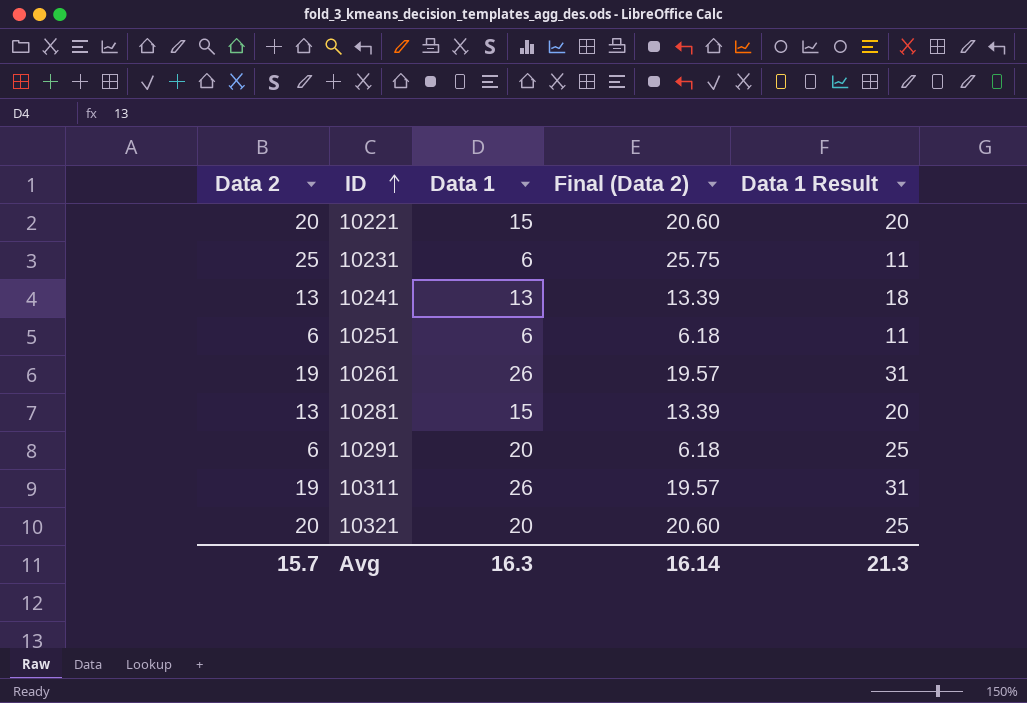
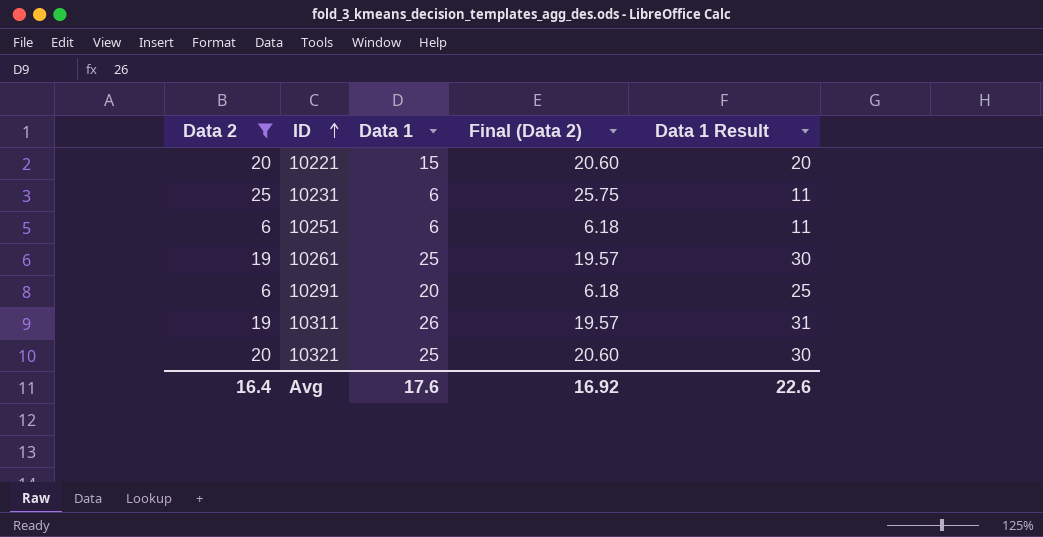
filter: none -> Data 2 != 13
10261 | Data 1: 26 -> 25
10261 | Data 1 Result: 31 -> 30
10321 | Data 1: 20 -> 25
10321 | Data 1 Result: 25 -> 30
Avg | Data 2: 15.7 -> 16.4
Avg | Data 1: 16.3 -> 17.6
Avg | Final (Data 2): 16.14 -> 16.92
Avg | Data 1 Result: 21.3 -> 22.6

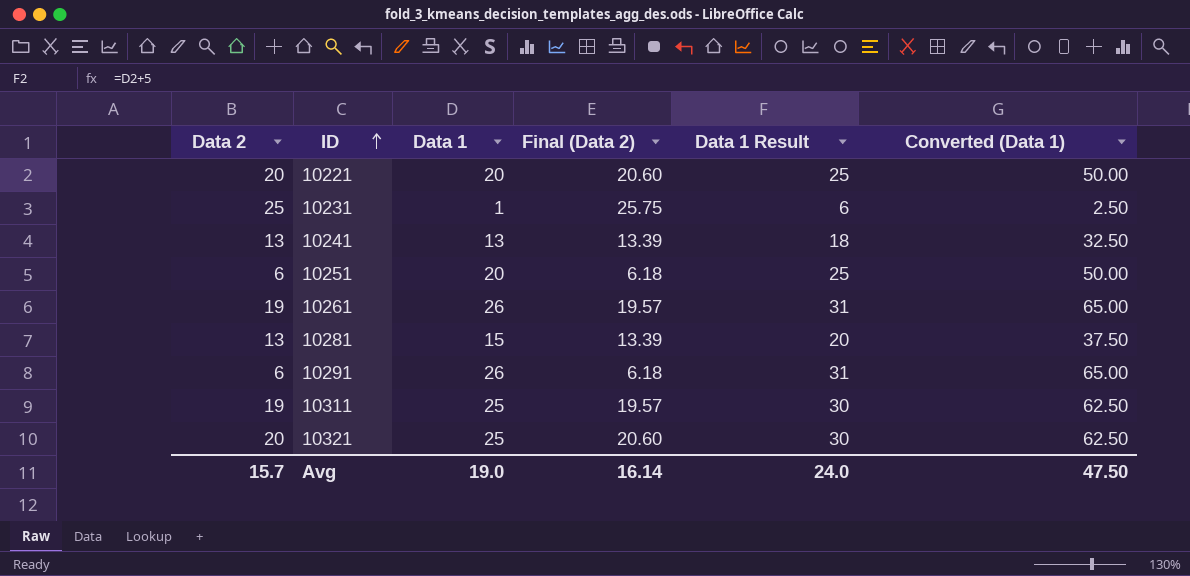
filter: Data 2 != 13 -> none
column Converted (Data 1) | formula: none -> [Data 1] * 2.5
10221 | Data 1: 15 -> 20
10221 | Data 1 Result: 20 -> 25
10231 | Data 1: 6 -> 1
10231 | Data 1 Result: 11 -> 6
10251 | Data 1: 6 -> 20
10251 | Data 1 Result: 11 -> 25
10261 | Data 1: 25 -> 26
10261 | Data 1 Result: 30 -> 31
10291 | Data 1: 20 -> 26
10291 | Data 1 Result: 25 -> 31
10311 | Data 1: 26 -> 25
10311 | Data 1 Result: 31 -> 30
Avg | Data 2: 16.4 -> 15.7
Avg | Data 1: 17.6 -> 19.0
Avg | Final (Data 2): 16.92 -> 16.14
Avg | Data 1 Result: 22.6 -> 24.0

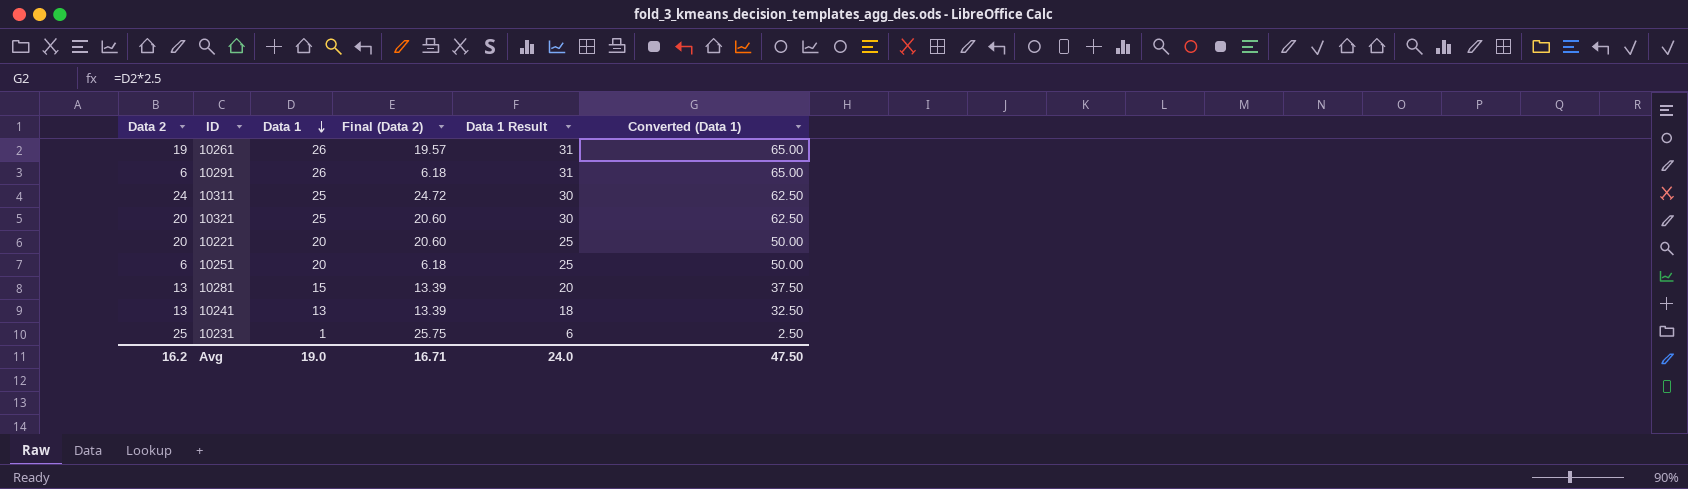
row order: ID ascending -> Data 1 descending
10311 | Data 2: 19 -> 24
10311 | Final (Data 2): 19.57 -> 24.72
Avg | Data 2: 15.7 -> 16.2
Avg | Final (Data 2): 16.14 -> 16.71

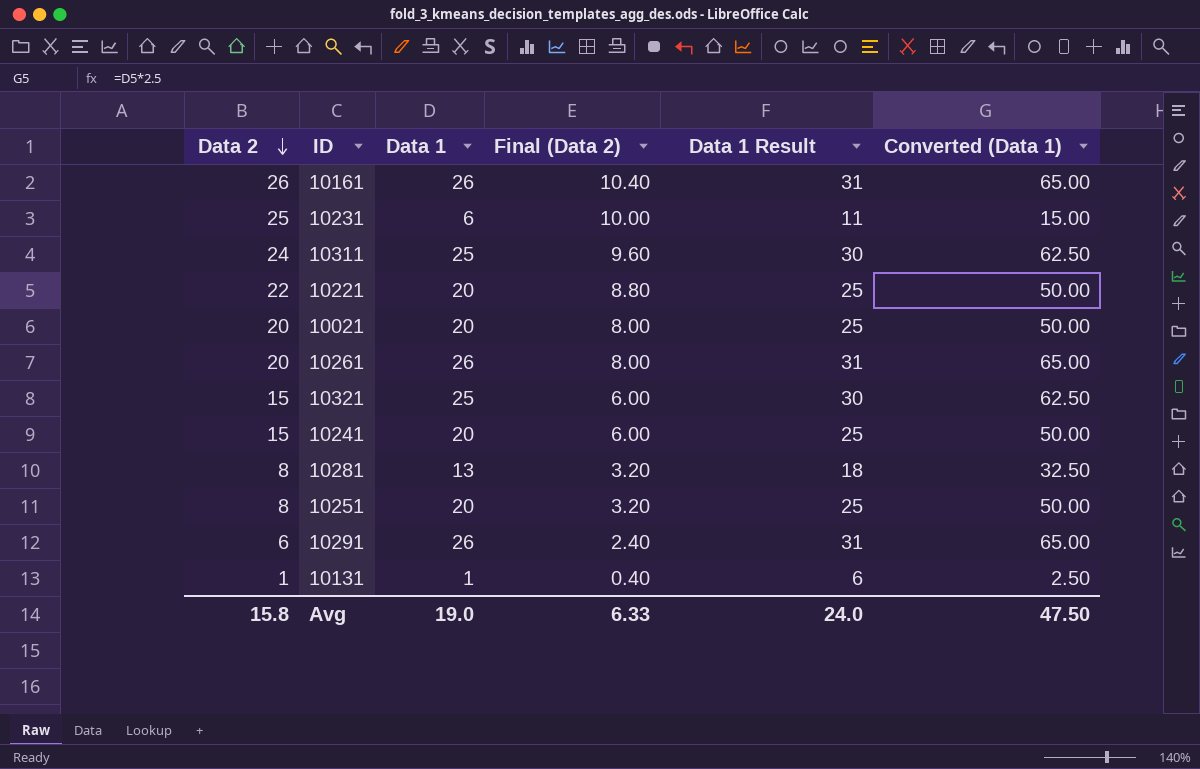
row order: Data 1 descending -> Data 2 descending
column Final (Data 2) | formula: [Data 2] * 1.03 -> [Data 2] * 0.4
row 10161: none -> 26 | 26 | 10.40 | 31 | 65.00
10231 | Data 1: 1 -> 6
10231 | Data 1 Result: 6 -> 11
10231 | Converted (Data 1): 2.50 -> 15.00
10221 | Data 2: 20 -> 22
row 10021: none -> 20 | 20 | 8.00 | 25 | 50.00
10261 | Data 2: 19 -> 20
10321 | Data 2: 20 -> 15
10241 | Data 2: 13 -> 15
10241 | Data 1: 13 -> 20
10241 | Data 1 Result: 18 -> 25
10241 | Converted (Data 1): 32.50 -> 50.00
10281 | Data 2: 13 -> 8
10281 | Data 1: 15 -> 13
10281 | Data 1 Result: 20 -> 18
10281 | Converted (Data 1): 37.50 -> 32.50
10251 | Data 2: 6 -> 8
row 10131: none -> 1 | 1 | 0.40 | 6 | 2.50
Avg | Data 2: 16.2 -> 15.8
Avg | Final (Data 2): 16.71 -> 6.33

